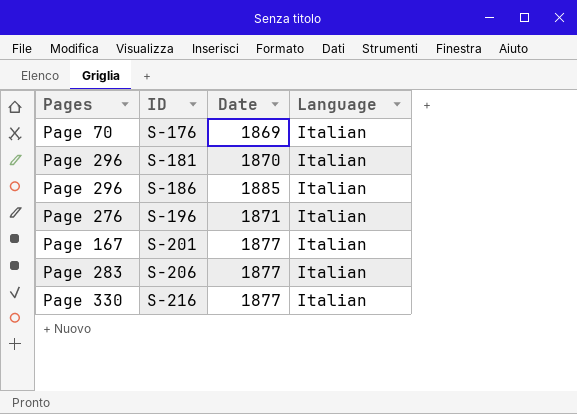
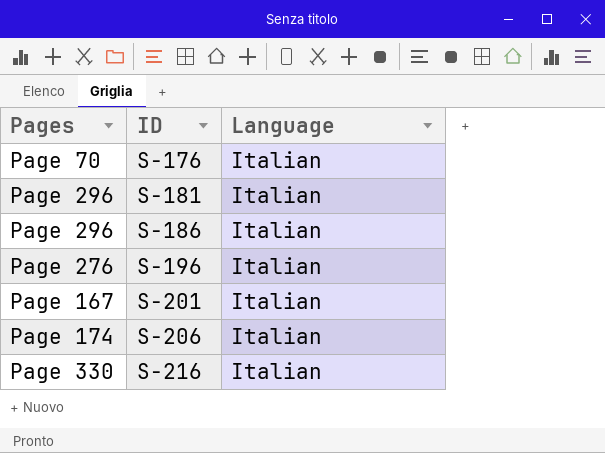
column Date | position: 3 -> none
S-206 | Pages: Page 283 -> Page 174

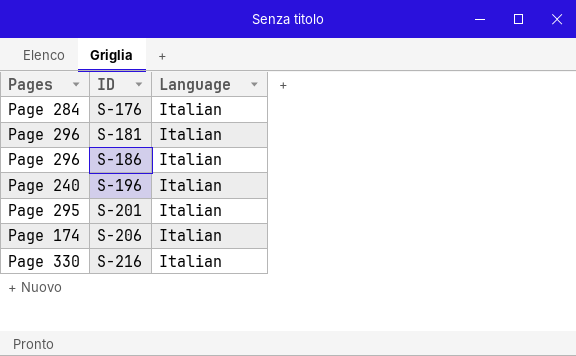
S-176 | Pages: Page 70 -> Page 284
S-196 | Pages: Page 276 -> Page 240
S-201 | Pages: Page 167 -> Page 295

